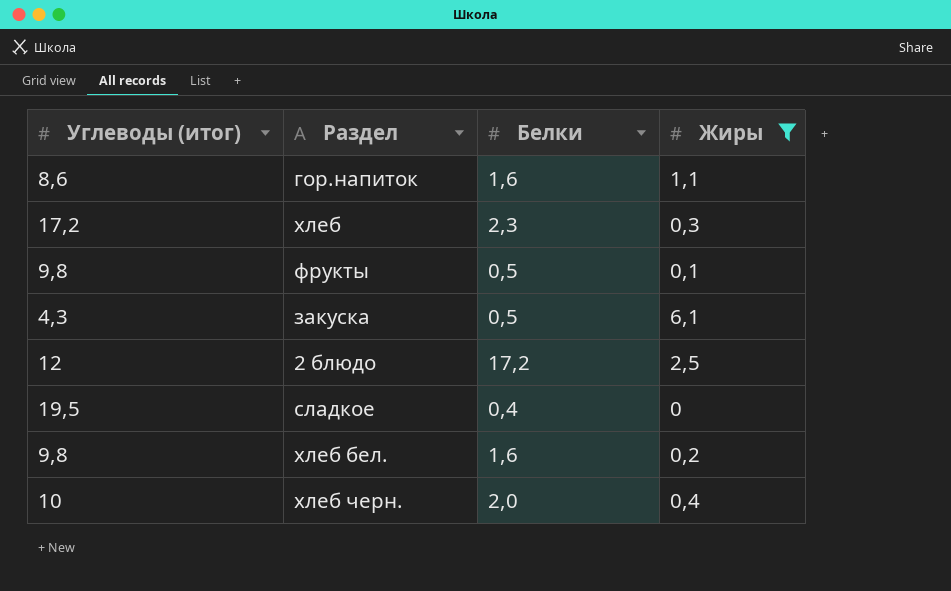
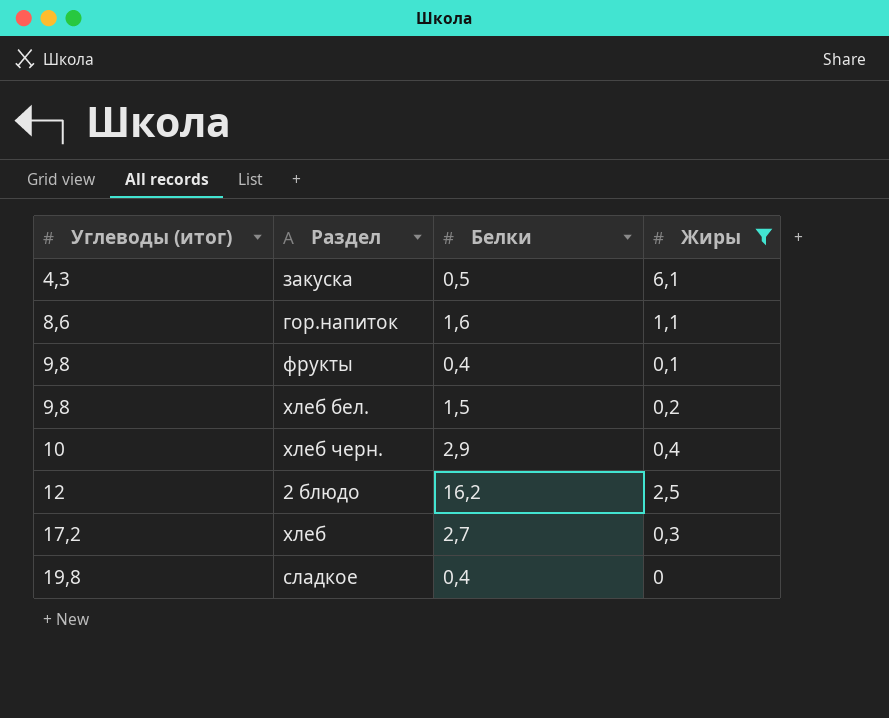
row order: none -> Углеводы (итог) ascending
фрукты | Белки: 0,5 -> 0,4
хлеб бел. | Белки: 1,6 -> 1,5
хлеб черн. | Белки: 2,0 -> 2,9
2 блюдо | Белки: 17,2 -> 16,2
хлеб | Белки: 2,3 -> 2,7
сладкое | Углеводы (итог): 19,5 -> 19,8

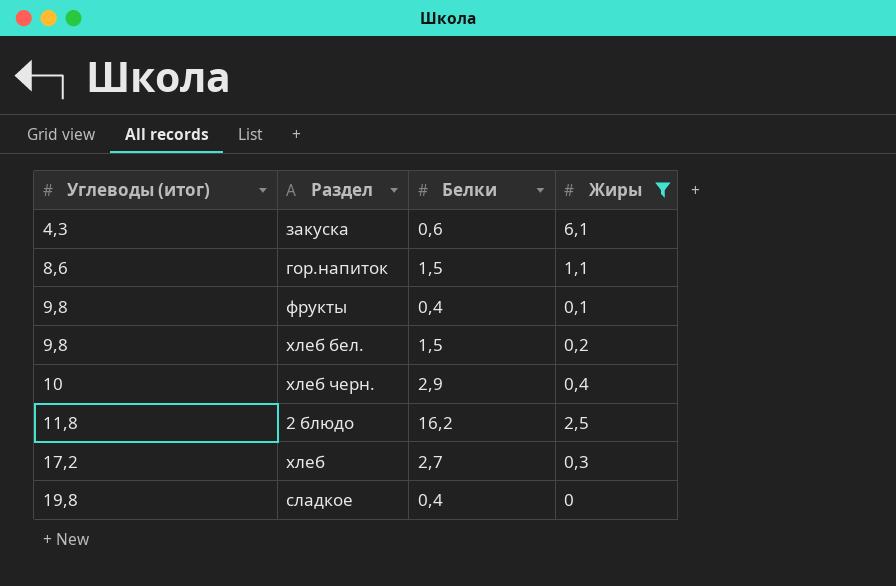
закуска | Белки: 0,5 -> 0,6
гор.напиток | Белки: 1,6 -> 1,5
2 блюдо | Углеводы (итог): 12 -> 11,8

